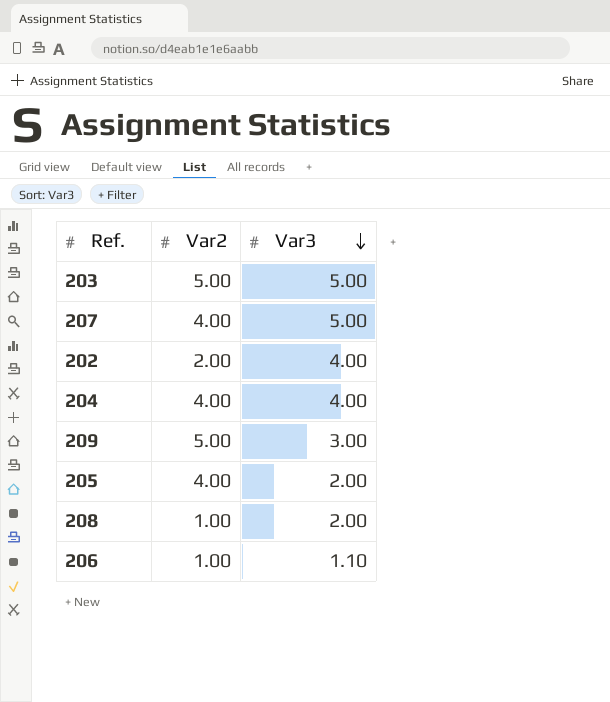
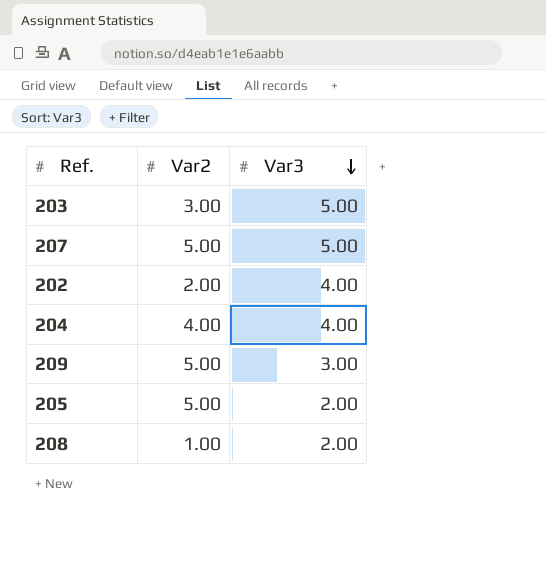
row 206: 1.00 | 1.10 -> none
203 | Var2: 5.00 -> 3.00
207 | Var2: 4.00 -> 5.00
205 | Var2: 4.00 -> 5.00

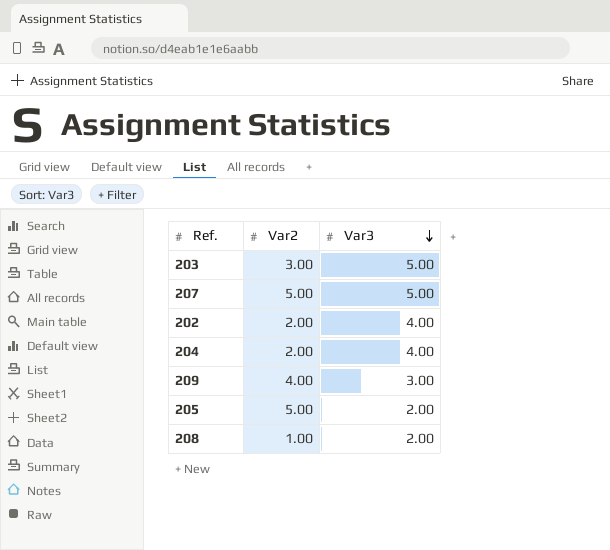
204 | Var2: 4.00 -> 2.00
209 | Var2: 5.00 -> 4.00

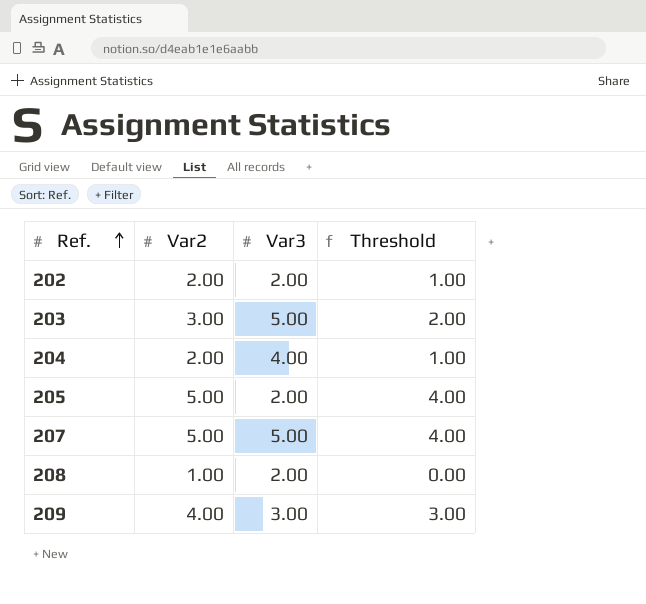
row order: Var3 descending -> Ref. ascending
column Threshold | formula: none -> [Var2] - 1
202 | Var3: 4.00 -> 2.00

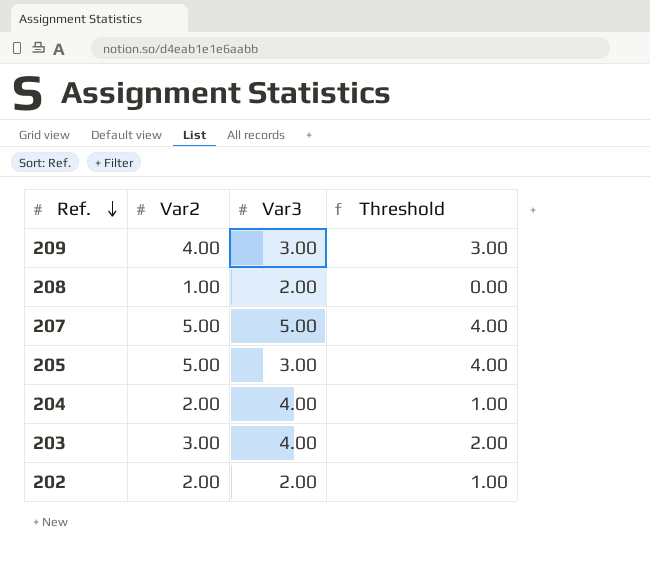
row order: Ref. ascending -> Ref. descending
205 | Var3: 2.00 -> 3.00
203 | Var3: 5.00 -> 4.00

